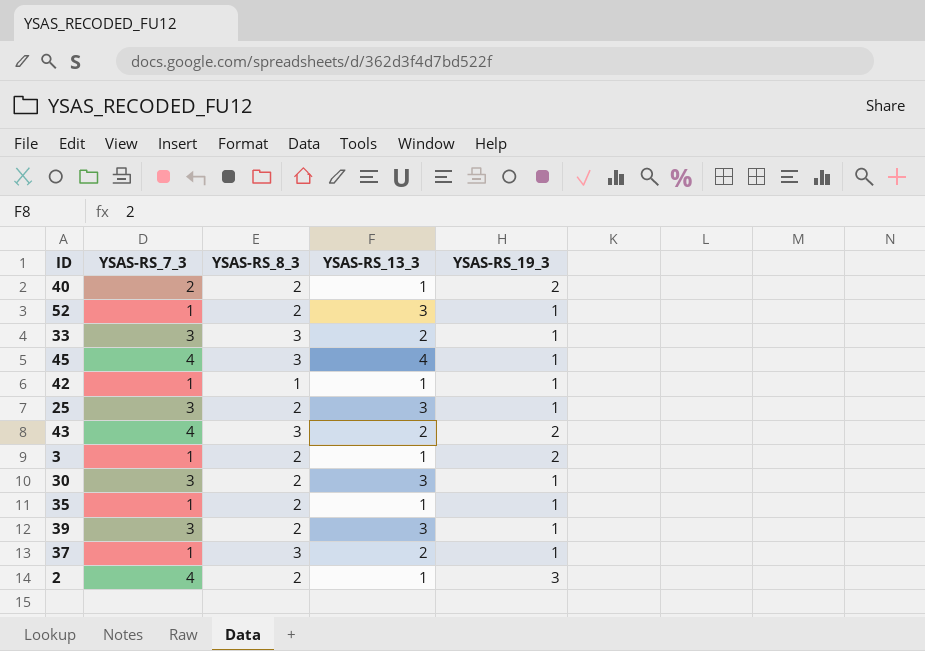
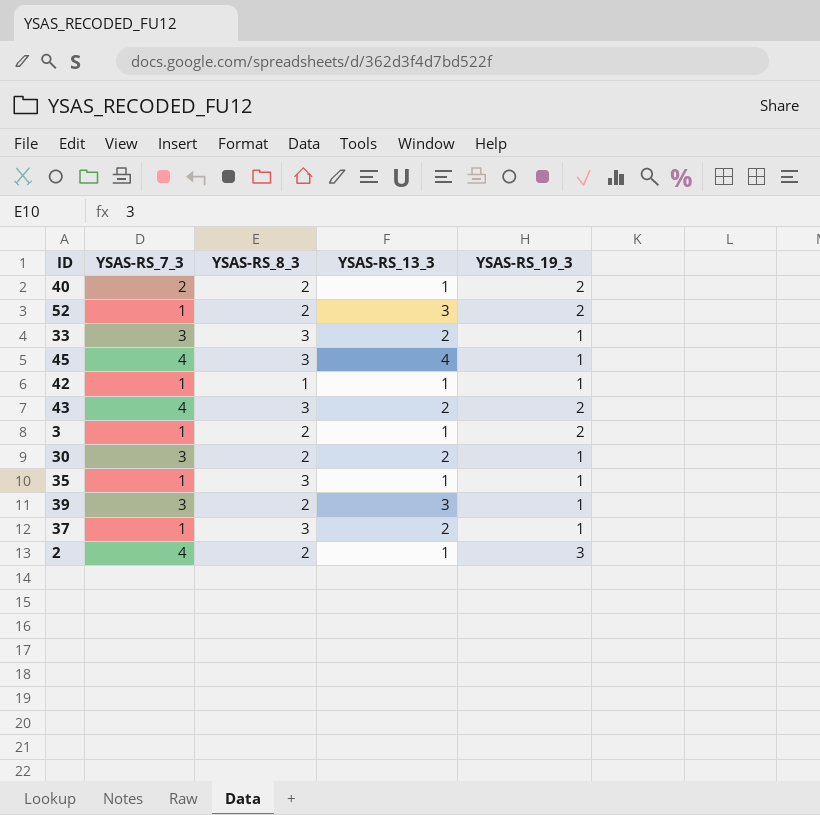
row 25: 3 | 2 | 3 | 1 -> none
52 | YSAS-RS_19_3: 1 -> 2
30 | YSAS-RS_13_3: 3 -> 2
35 | YSAS-RS_8_3: 2 -> 3

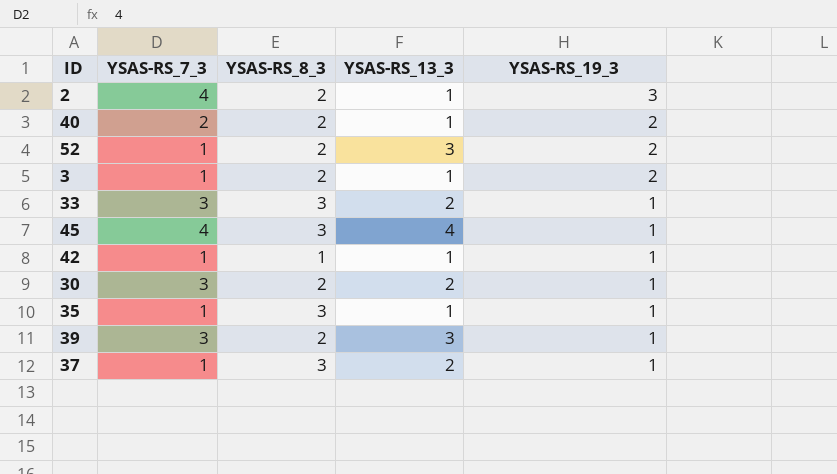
row order: none -> YSAS-RS_19_3 descending
row 43: 4 | 3 | 2 | 2 -> none

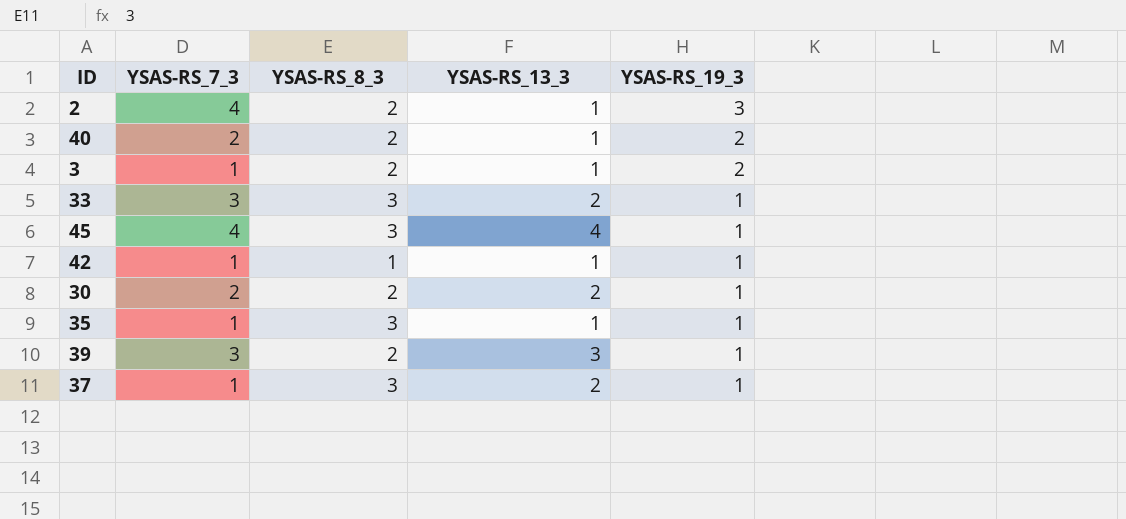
row 52: 1 | 2 | 3 | 2 -> none
30 | YSAS-RS_7_3: 3 -> 2

